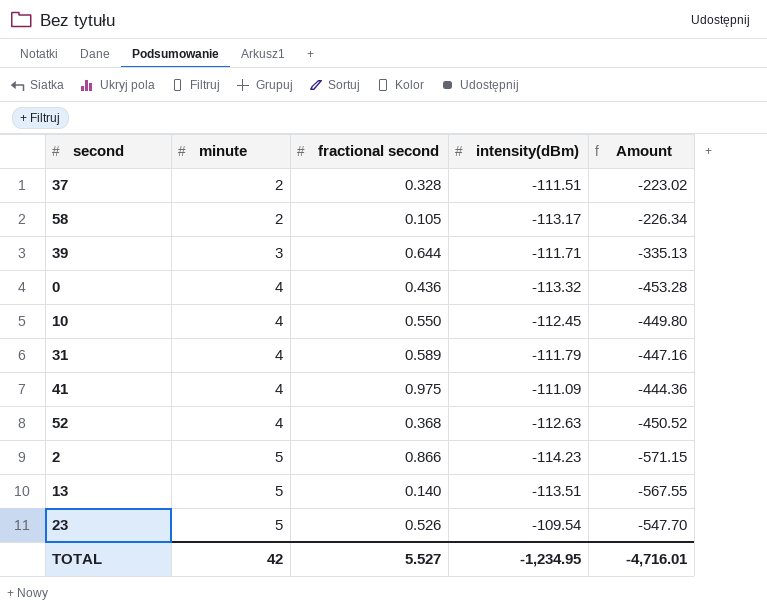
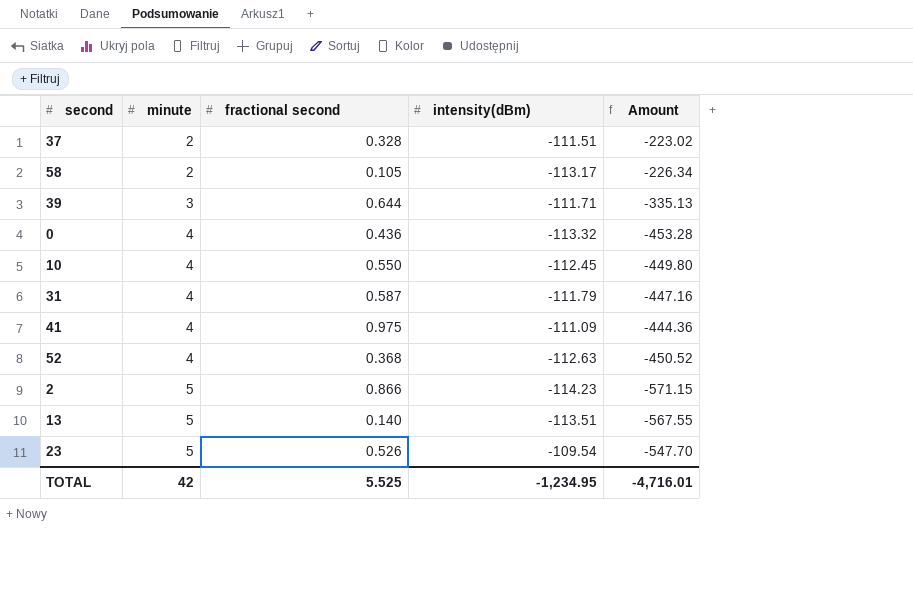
31 | fractional second: 0.589 -> 0.587
TOTAL | fractional second: 5.527 -> 5.525

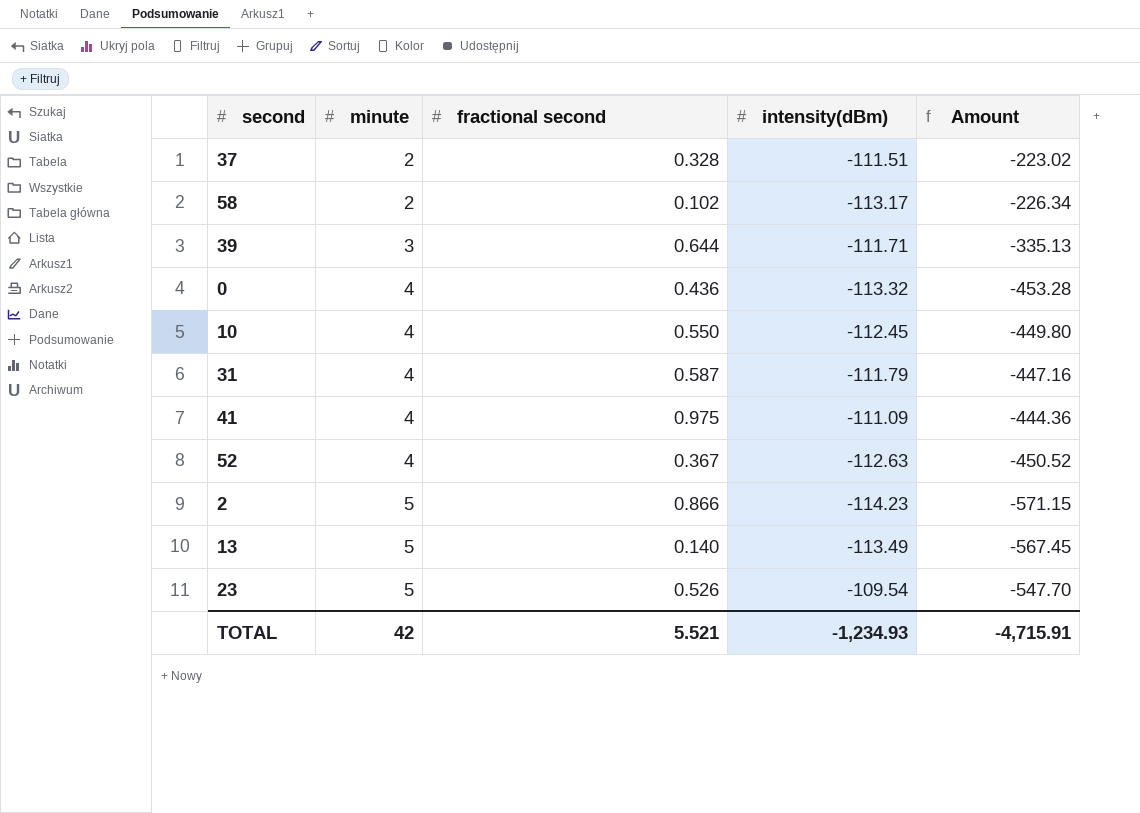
58 | fractional second: 0.105 -> 0.102
52 | fractional second: 0.368 -> 0.367
13 | intensity(dBm): -113.51 -> -113.49
13 | Amount: -567.55 -> -567.45
TOTAL | fractional second: 5.525 -> 5.521
TOTAL | intensity(dBm): -1,234.95 -> -1,234.93
TOTAL | Amount: -4,716.01 -> -4,715.91

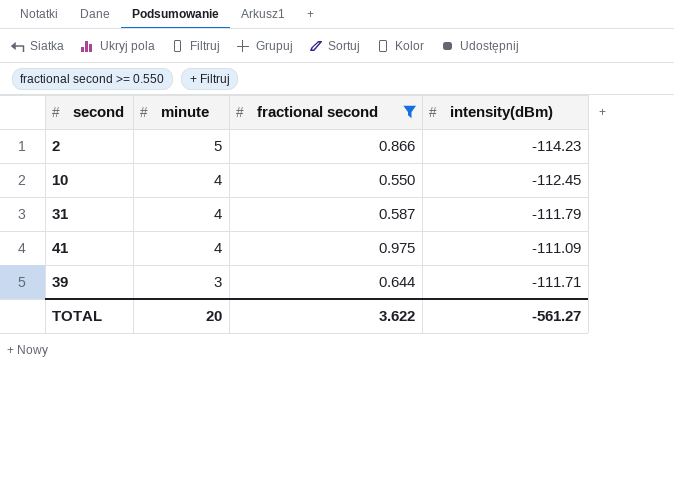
filter: none -> fractional second >= 0.550
row order: minute ascending -> minute descending
column Amount | formula: [minute] * [intensity(dBm)] -> none
TOTAL | minute: 42 -> 20
TOTAL | fractional second: 5.521 -> 3.622
TOTAL | intensity(dBm): -1,234.93 -> -561.27

